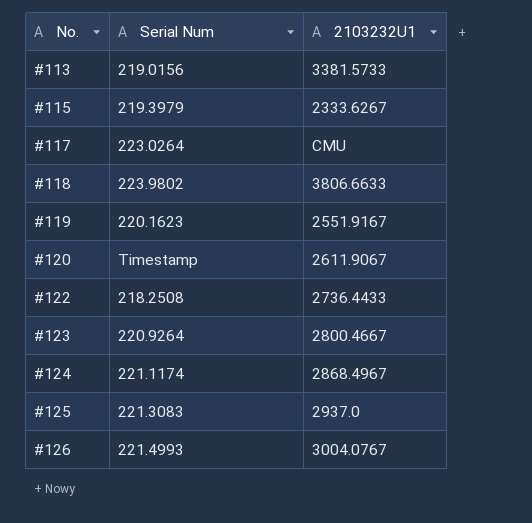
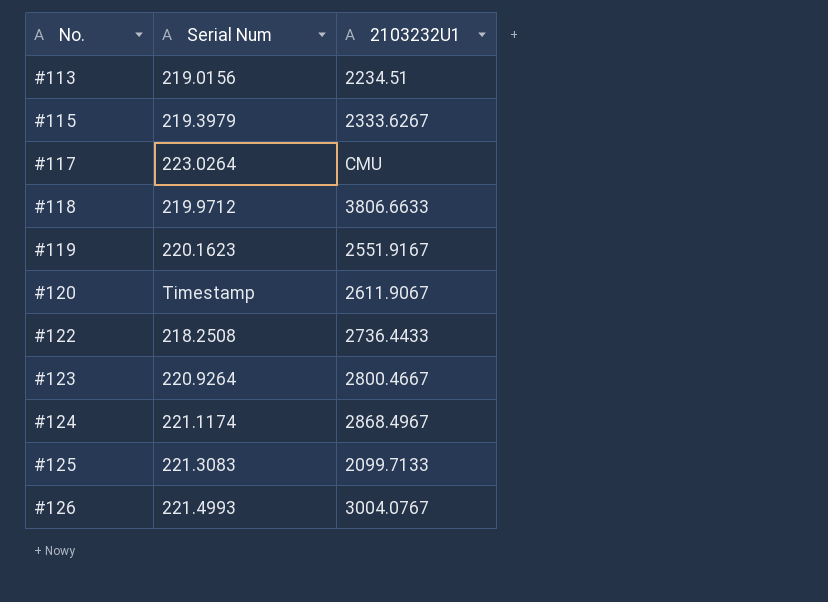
#113 | 2103232U1: 3381.5733 -> 2234.51
#118 | Serial Num: 223.9802 -> 219.9712
#125 | 2103232U1: 2937.0 -> 2099.7133

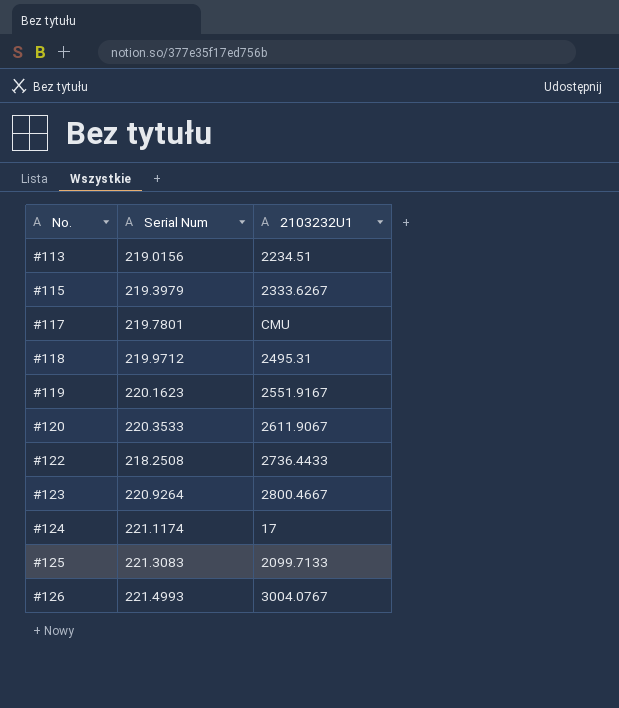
#117 | Serial Num: 223.0264 -> 219.7801
#118 | 2103232U1: 3806.6633 -> 2495.31
#120 | Serial Num: Timestamp -> 220.3533
#124 | 2103232U1: 2868.4967 -> 17

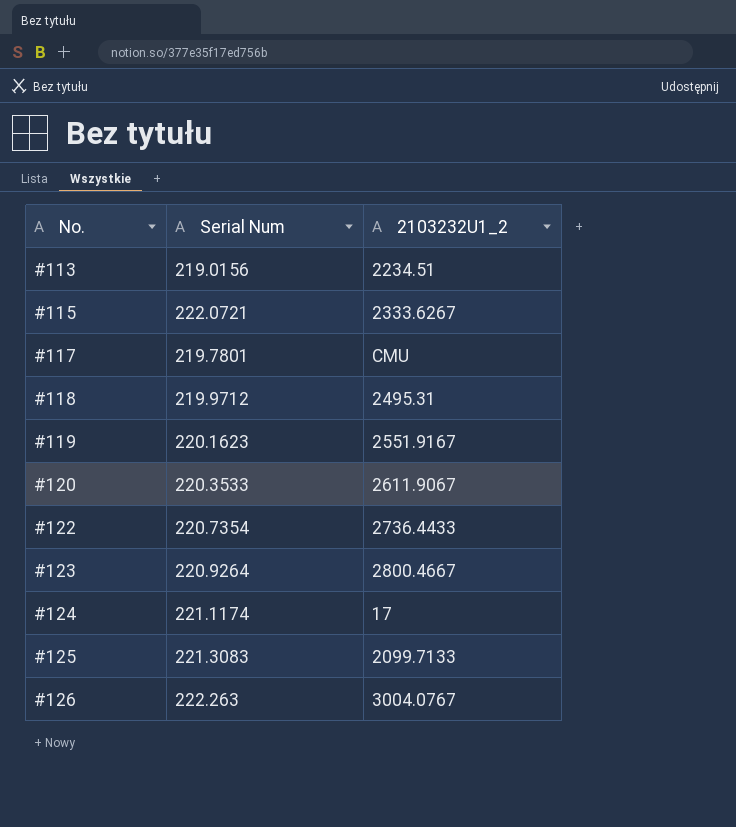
column name: 2103232U1 -> 2103232U1_2
#115 | Serial Num: 219.3979 -> 222.0721
#122 | Serial Num: 218.2508 -> 220.7354
#126 | Serial Num: 221.4993 -> 222.263

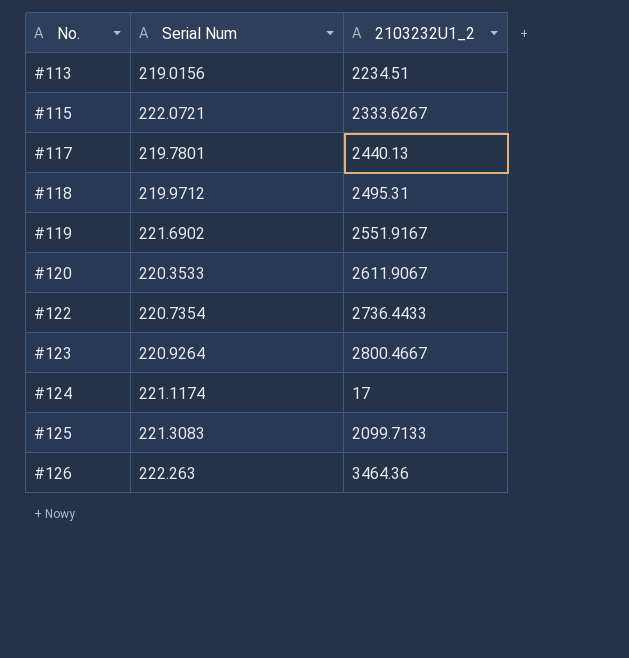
#117 | 2103232U1_2: CMU -> 2440.13
#119 | Serial Num: 220.1623 -> 221.6902
#126 | 2103232U1_2: 3004.0767 -> 3464.36

